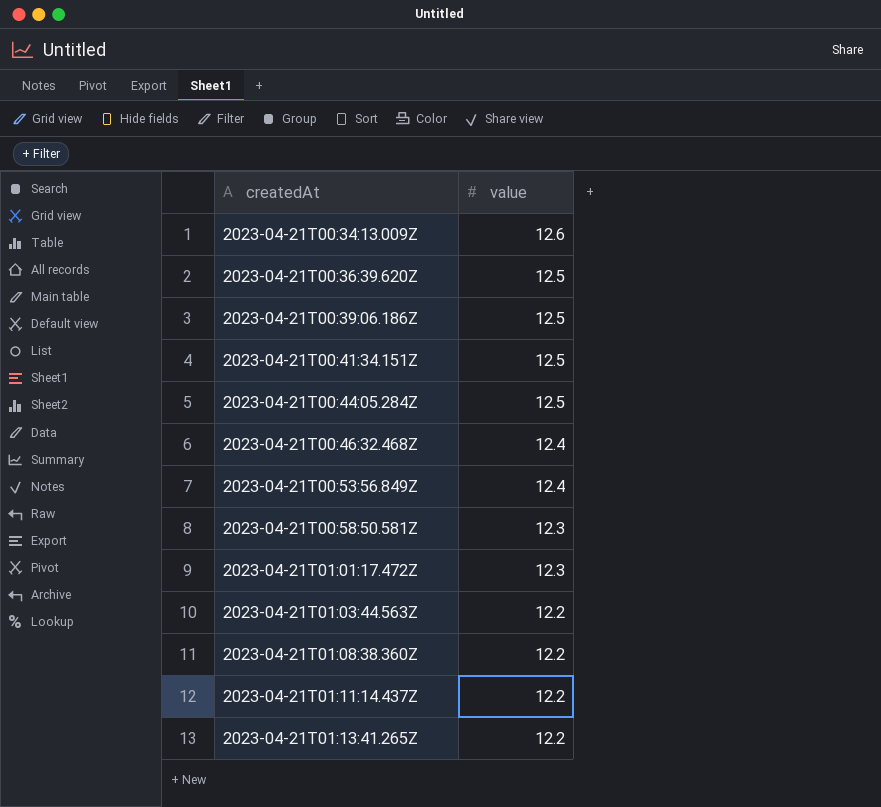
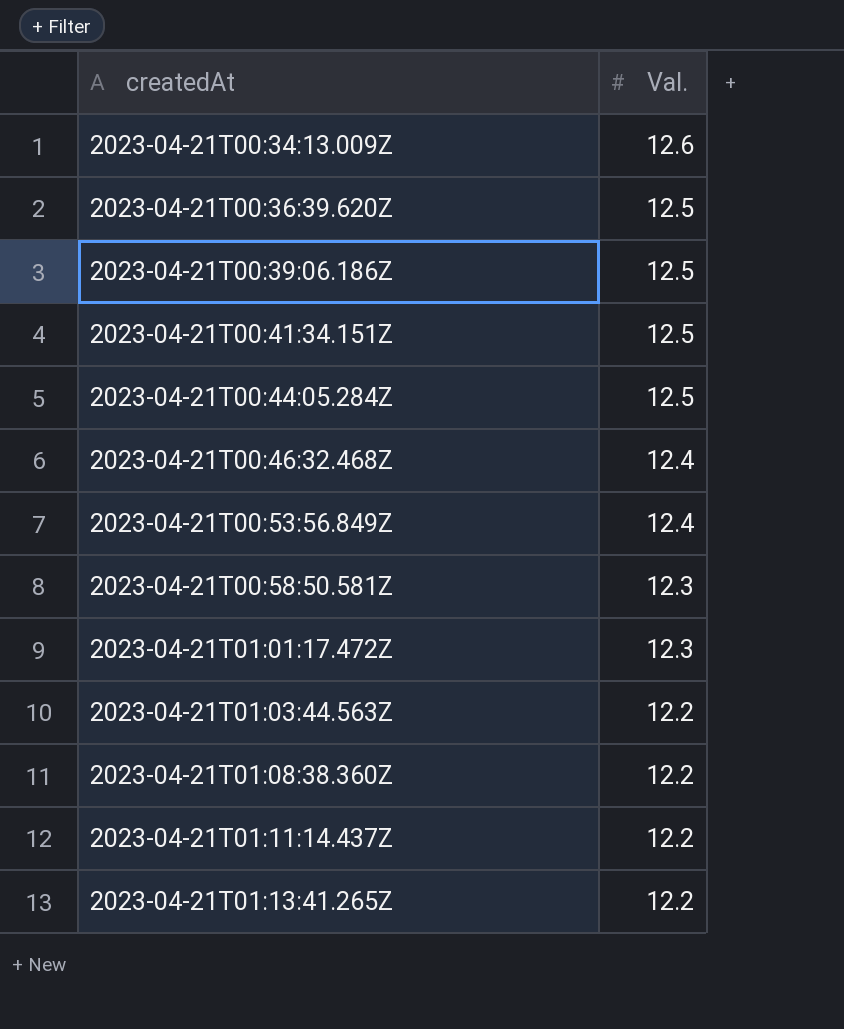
column name: value -> Val.

